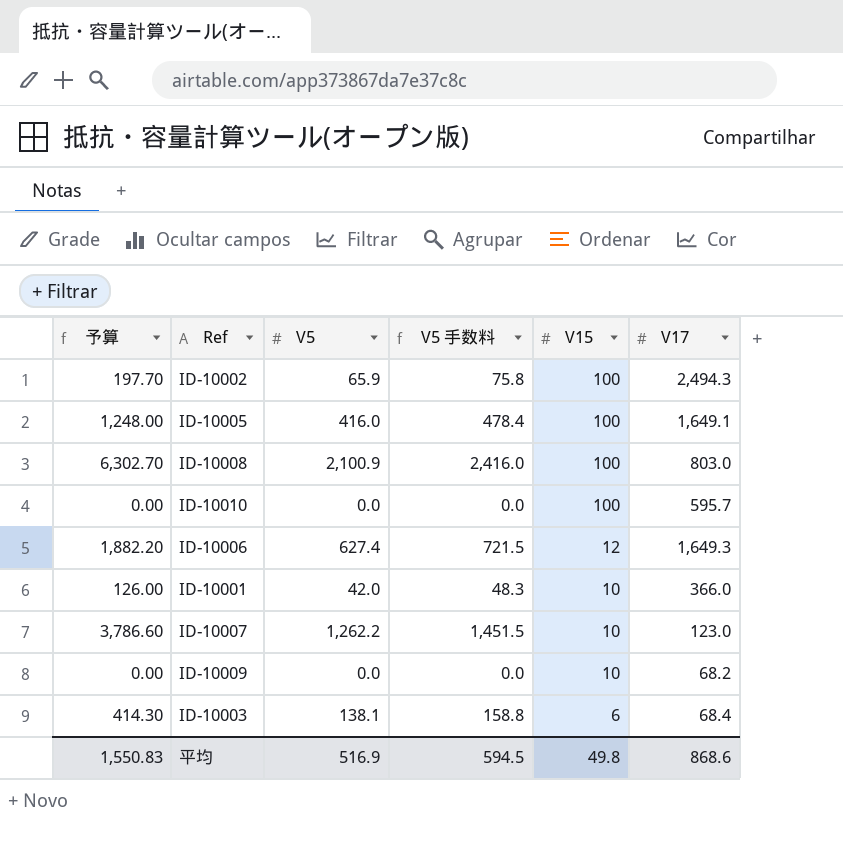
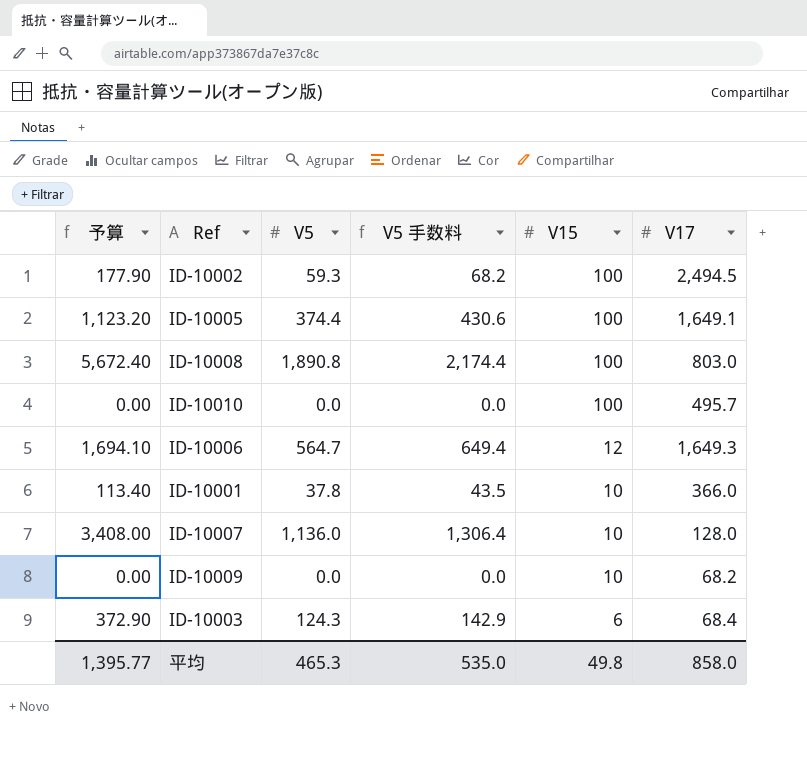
ID-10002 | 予算: 197.70 -> 177.90
ID-10002 | V5: 65.9 -> 59.3
ID-10002 | V5 手数料: 75.8 -> 68.2
ID-10002 | V17: 2,494.3 -> 2,494.5
ID-10005 | 予算: 1,248.00 -> 1,123.20
ID-10005 | V5: 416.0 -> 374.4
ID-10005 | V5 手数料: 478.4 -> 430.6
ID-10008 | 予算: 6,302.70 -> 5,672.40
ID-10008 | V5: 2,100.9 -> 1,890.8
ID-10008 | V5 手数料: 2,416.0 -> 2,174.4
ID-10010 | V17: 595.7 -> 495.7
ID-10006 | 予算: 1,882.20 -> 1,694.10
ID-10006 | V5: 627.4 -> 564.7
ID-10006 | V5 手数料: 721.5 -> 649.4
ID-10001 | 予算: 126.00 -> 113.40
ID-10001 | V5: 42.0 -> 37.8
ID-10001 | V5 手数料: 48.3 -> 43.5
ID-10007 | 予算: 3,786.60 -> 3,408.00
ID-10007 | V5: 1,262.2 -> 1,136.0
ID-10007 | V5 手数料: 1,451.5 -> 1,306.4
ID-10007 | V17: 123.0 -> 128.0
ID-10003 | 予算: 414.30 -> 372.90
ID-10003 | V5: 138.1 -> 124.3
ID-10003 | V5 手数料: 158.8 -> 142.9
平均 | 予算: 1,550.83 -> 1,395.77
平均 | V5: 516.9 -> 465.3
平均 | V5 手数料: 594.5 -> 535.0
平均 | V17: 868.6 -> 858.0

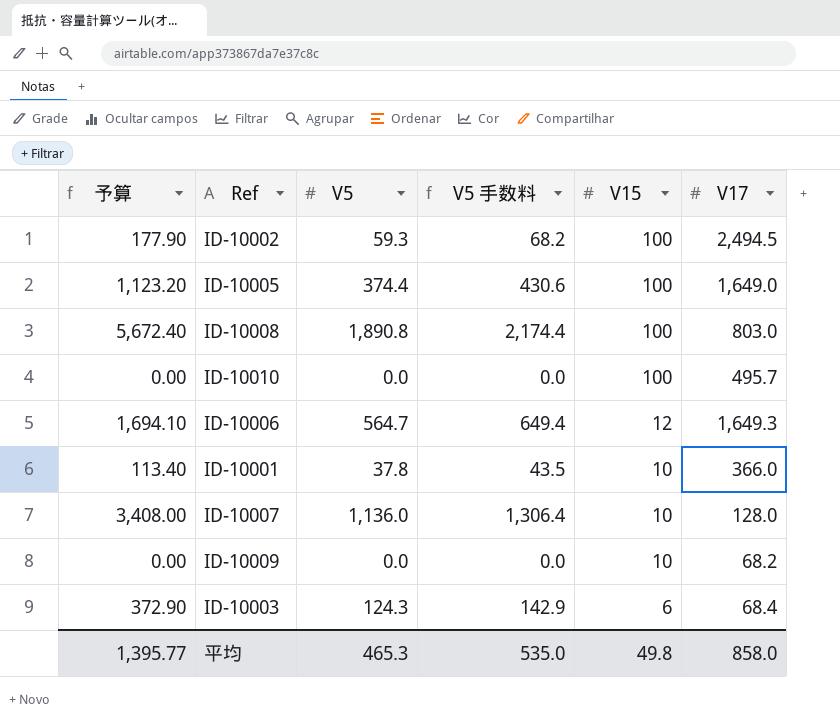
ID-10005 | V17: 1,649.1 -> 1,649.0

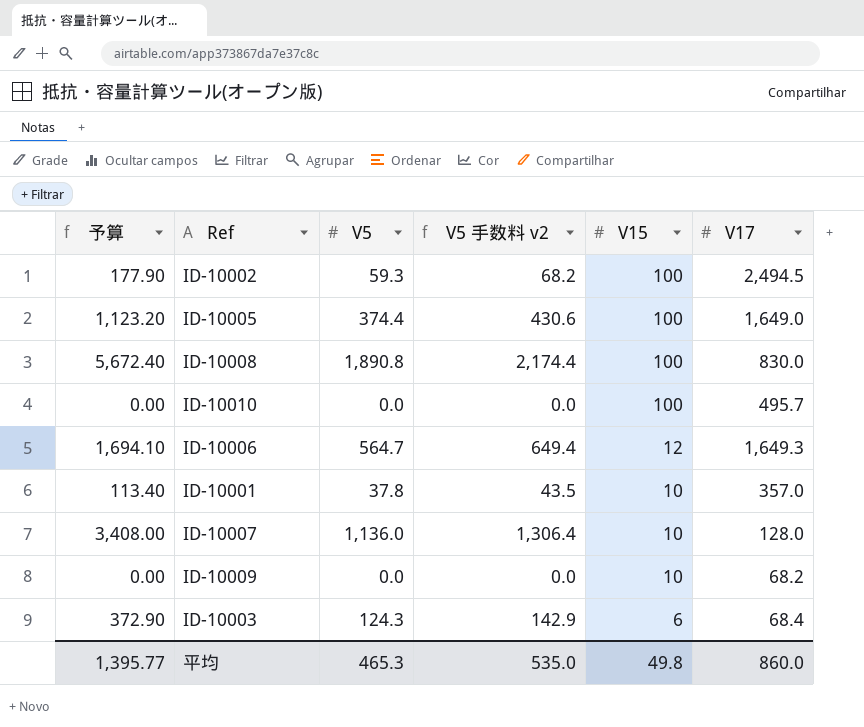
column name: V5 手数料 -> V5 手数料 v2
ID-10008 | V17: 803.0 -> 830.0
ID-10001 | V17: 366.0 -> 357.0
平均 | V17: 858.0 -> 860.0

